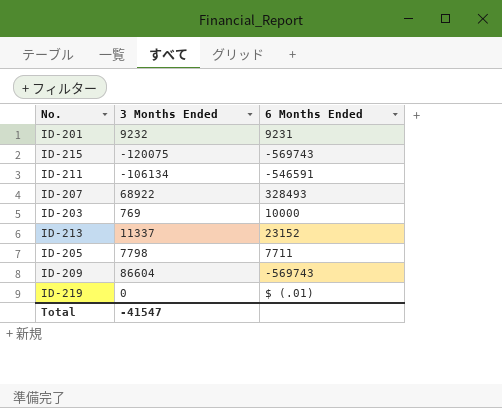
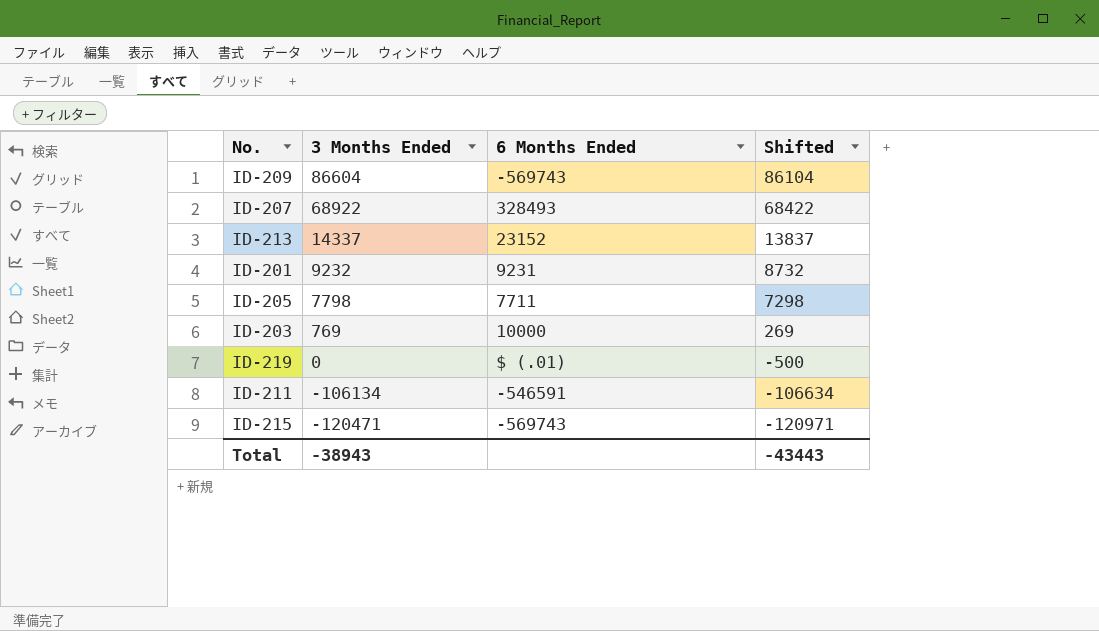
row order: none -> 3 Months Ended descending
column Shifted | formula: none -> [3 Months Ended] - 500
ID-213 | 3 Months Ended: 11337 -> 14337
ID-215 | 3 Months Ended: -120075 -> -120471
Total | 3 Months Ended: -41547 -> -38943

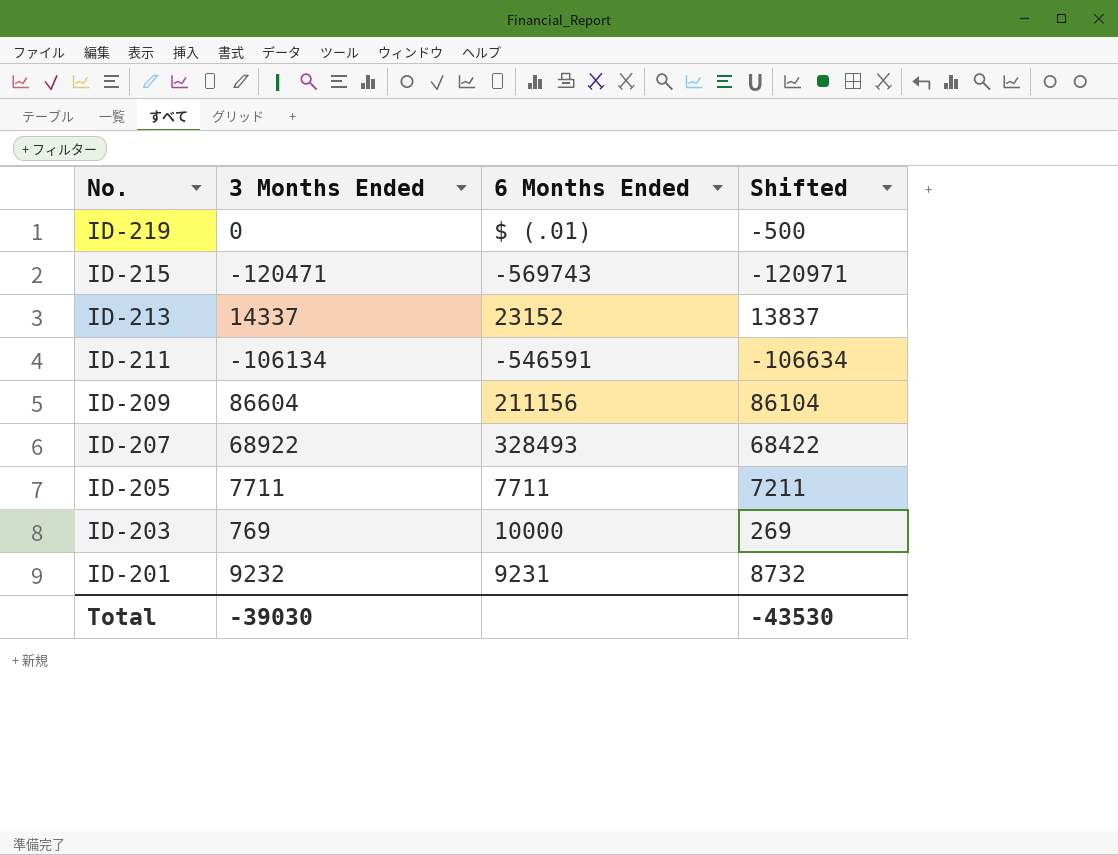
row order: 3 Months Ended descending -> No. descending
ID-209 | 6 Months Ended: -569743 -> 211156
ID-205 | 3 Months Ended: 7798 -> 7711
ID-205 | Shifted: 7298 -> 7211
Total | 3 Months Ended: -38943 -> -39030
Total | Shifted: -43443 -> -43530

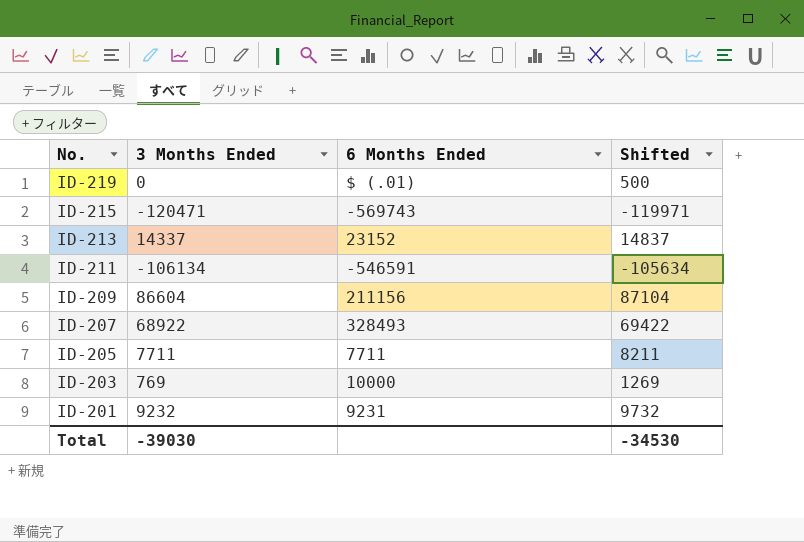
column Shifted | formula: [3 Months Ended] - 500 -> [3 Months Ended] + 500
Total | Shifted: -43530 -> -34530

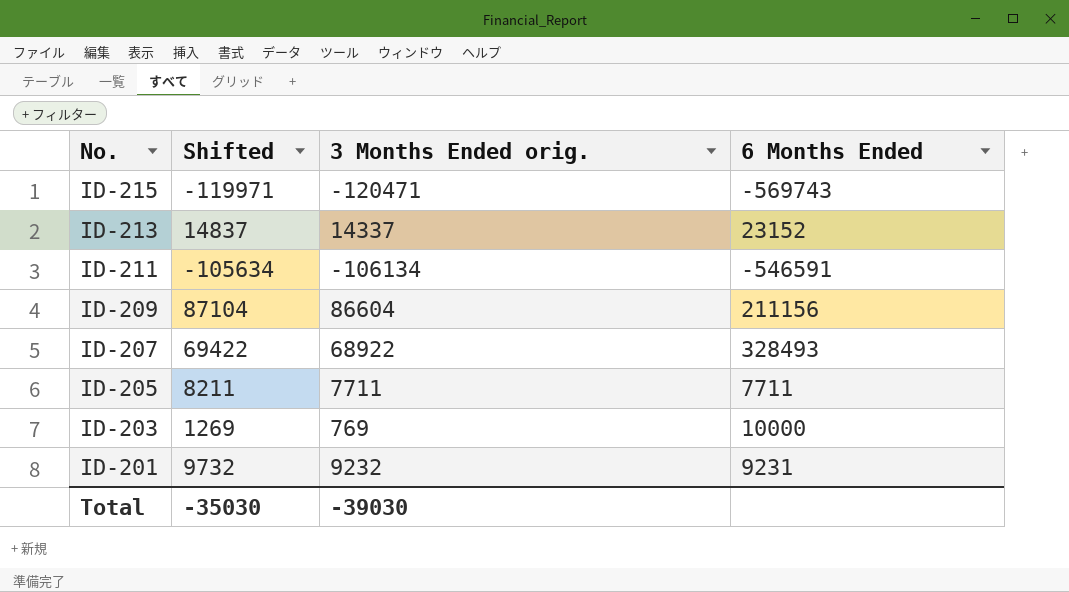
column Shifted | position: 4 -> 2
column name: 3 Months Ended -> 3 Months Ended orig.
row ID-219: 0 | $ (.01) | 500 -> none
Total | Shifted: -34530 -> -35030

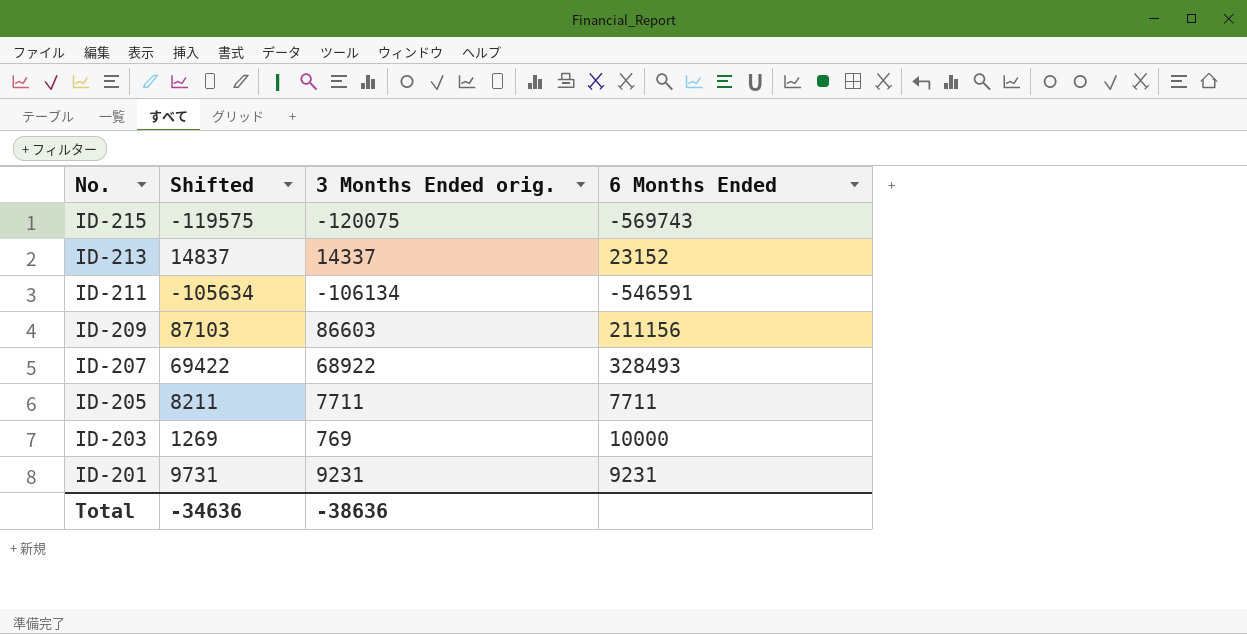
ID-215 | Shifted: -119971 -> -119575
ID-215 | 3 Months Ended orig.: -120471 -> -120075
ID-209 | Shifted: 87104 -> 87103
ID-209 | 3 Months Ended orig.: 86604 -> 86603
ID-201 | Shifted: 9732 -> 9731
ID-201 | 3 Months Ended orig.: 9232 -> 9231
Total | Shifted: -35030 -> -34636
Total | 3 Months Ended orig.: -39030 -> -38636

